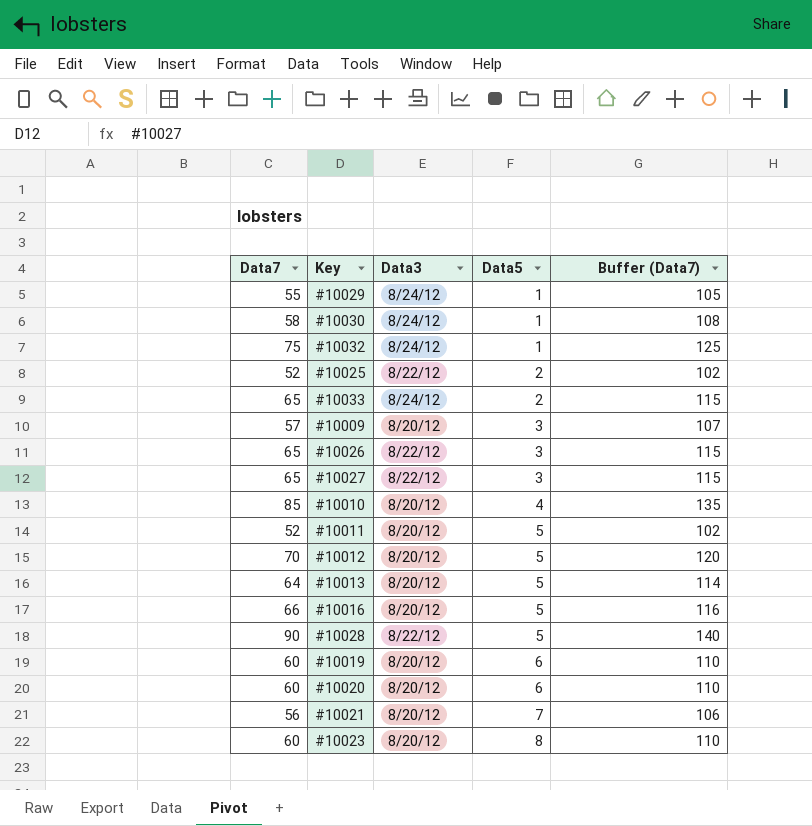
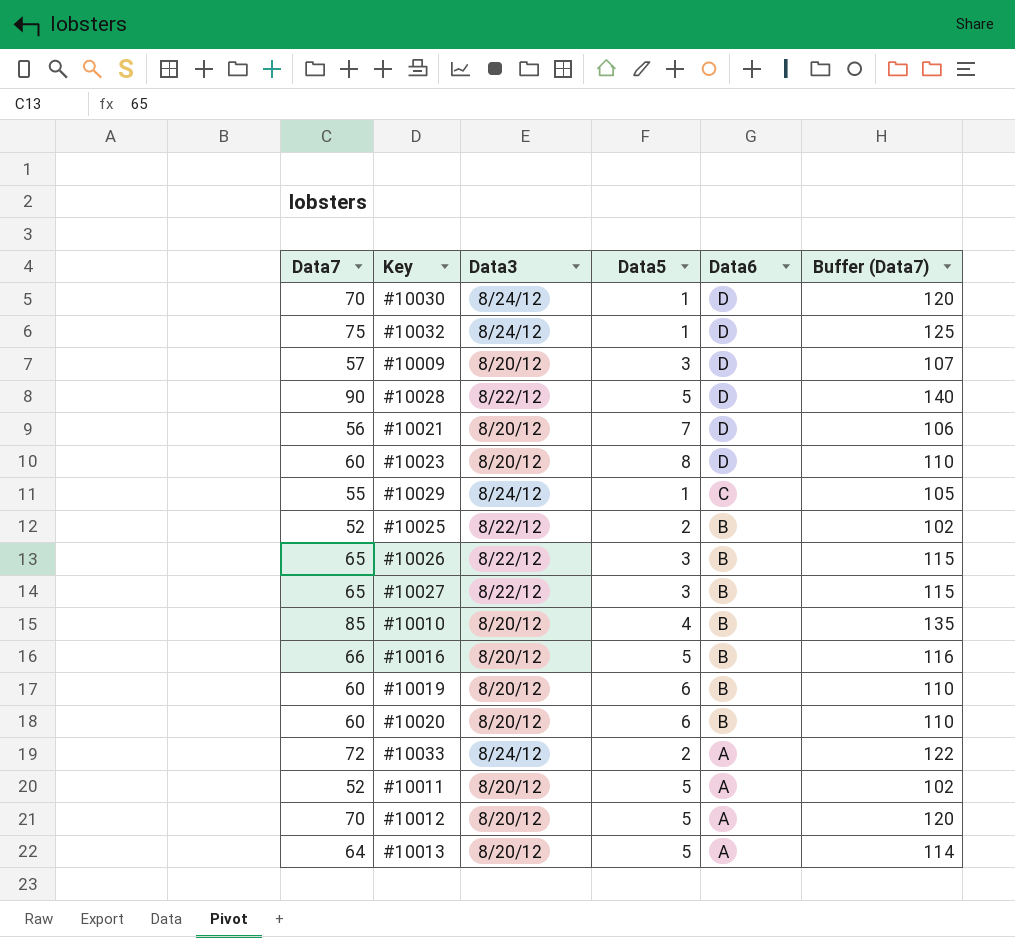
row order: Data5 ascending -> Data6 descending
column Data6 | position: none -> 5
#10030 | Data7: 58 -> 70
#10030 | Buffer (Data7): 108 -> 120
#10033 | Data7: 65 -> 72
#10033 | Buffer (Data7): 115 -> 122

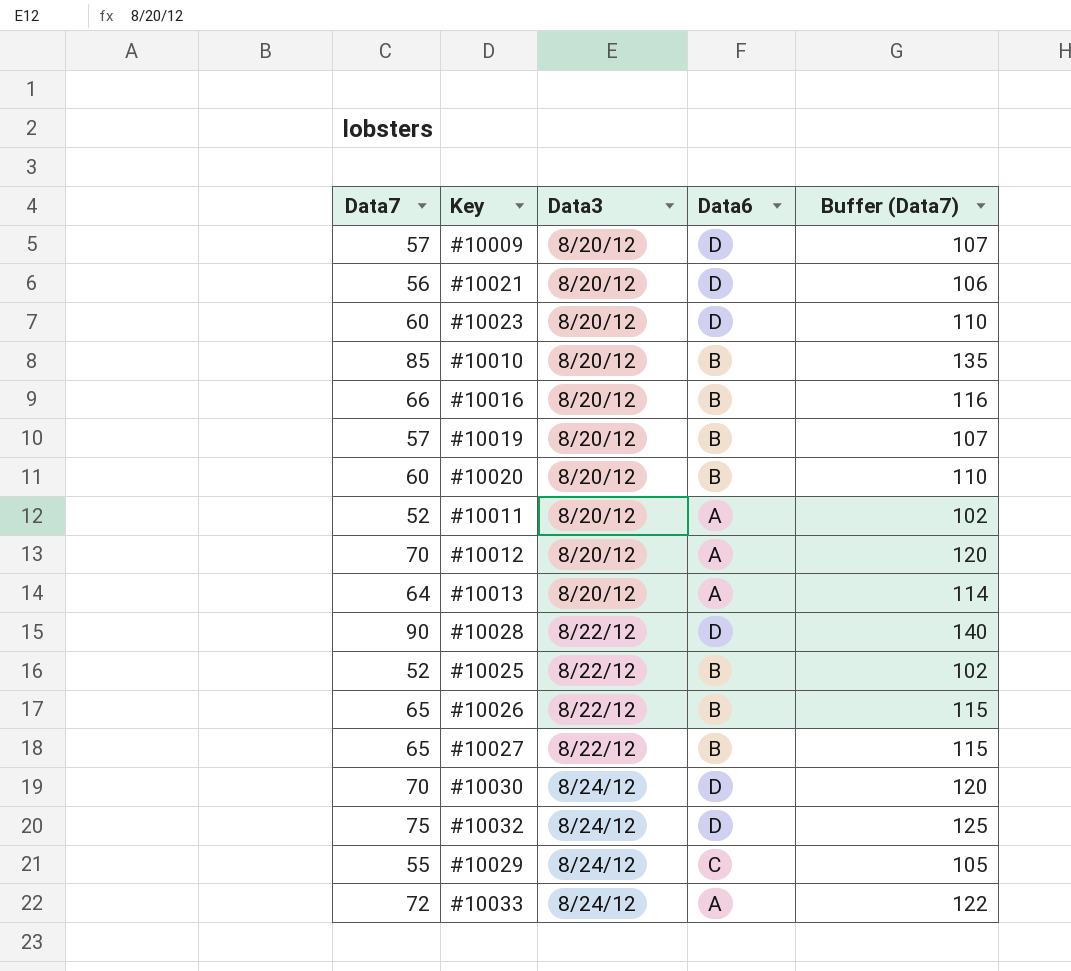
row order: Data6 descending -> Data3 ascending
column Data5 | position: 4 -> none
#10019 | Data7: 60 -> 57
#10019 | Buffer (Data7): 110 -> 107

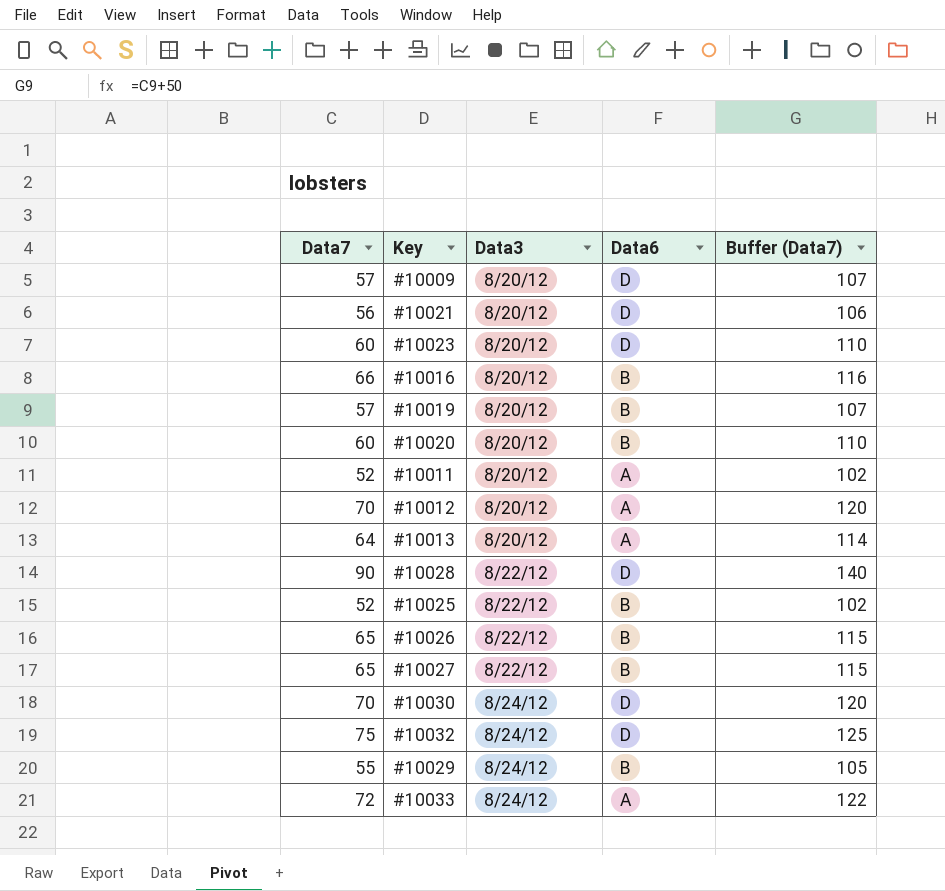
row #10010: 85 | 8/20/12 | B | 135 -> none
#10029 | Data6: C -> B

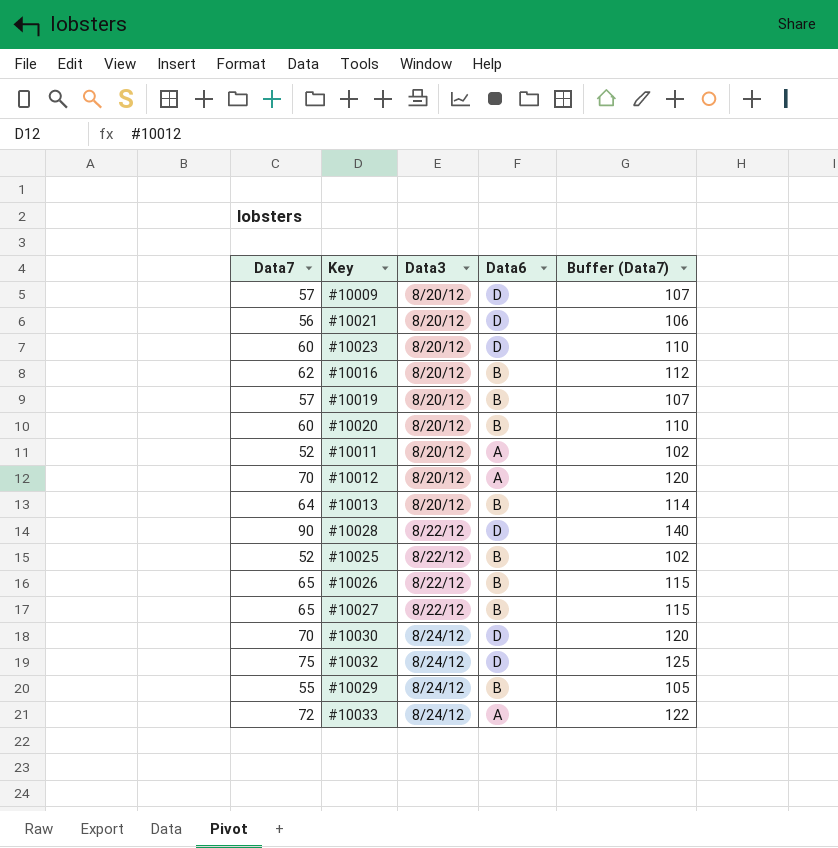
#10016 | Data7: 66 -> 62
#10016 | Buffer (Data7): 116 -> 112
#10013 | Data6: A -> B

